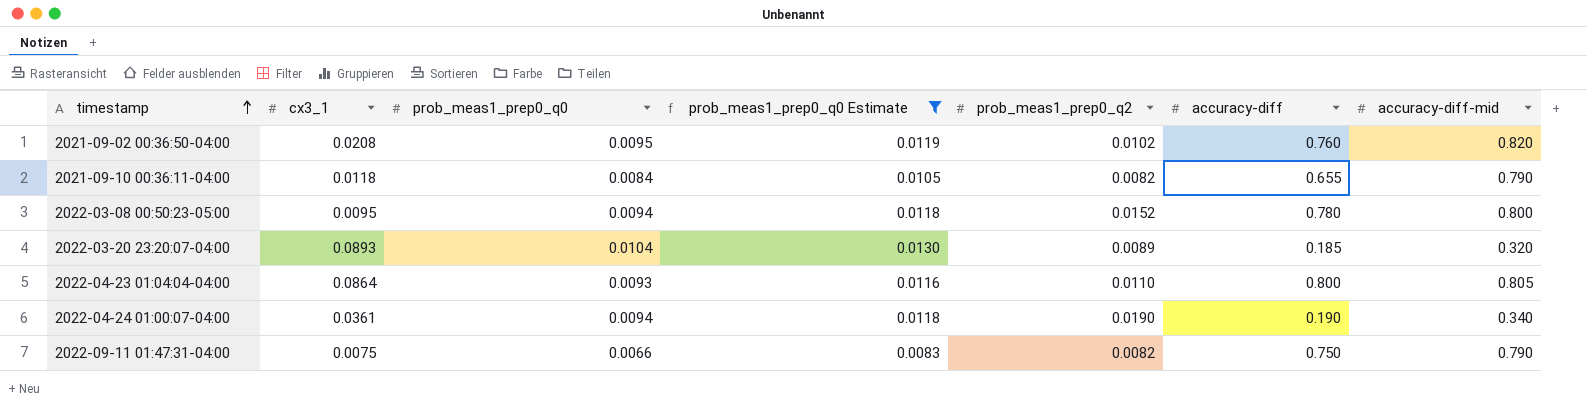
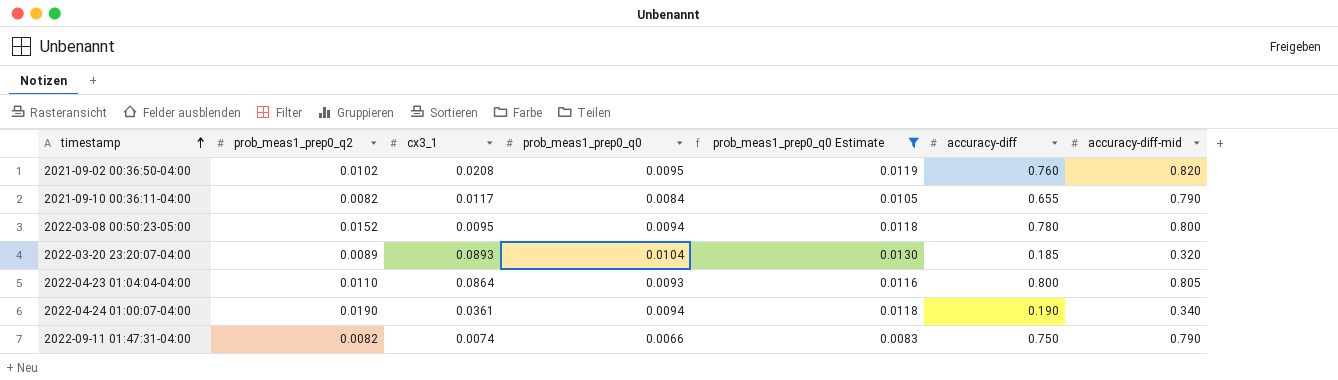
column prob_meas1_prep0_q2 | position: 5 -> 2
2021-09-10 00:36:11-04:00 | cx3_1: 0.0118 -> 0.0117
2022-09-11 01:47:31-04:00 | cx3_1: 0.0075 -> 0.0074

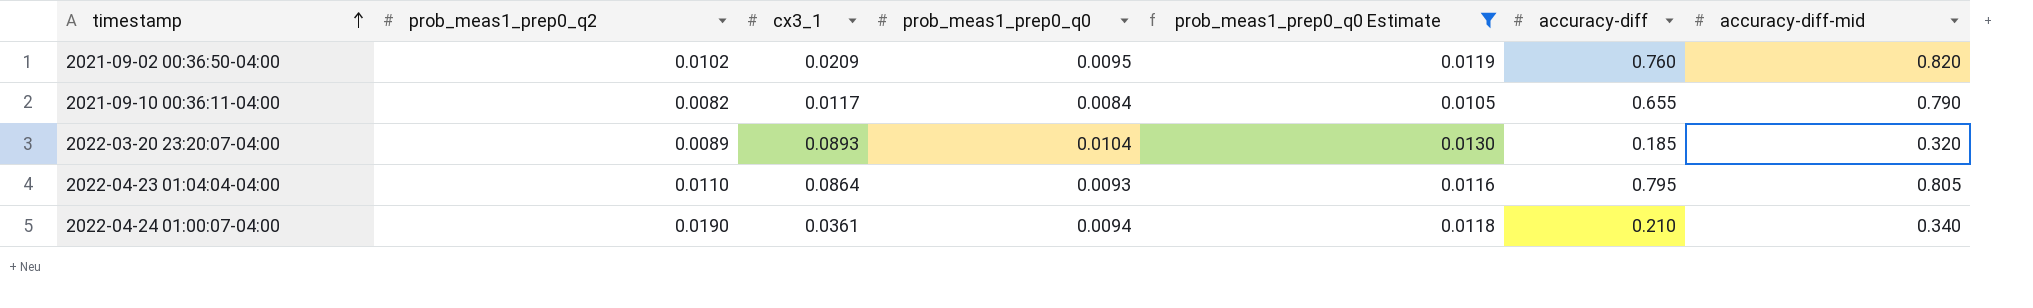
row 2022-03-08 00:50:23-05:00: 0.0152 | 0.0095 | 0.0094 | 0.0118 | 0.780 | 0.800 -> none
row 2022-09-11 01:47:31-04:00: 0.0082 | 0.0074 | 0.0066 | 0.0083 | 0.750 | 0.790 -> none
2021-09-02 00:36:50-04:00 | cx3_1: 0.0208 -> 0.0209
2022-04-23 01:04:04-04:00 | accuracy-diff: 0.800 -> 0.795
2022-04-24 01:00:07-04:00 | accuracy-diff: 0.190 -> 0.210

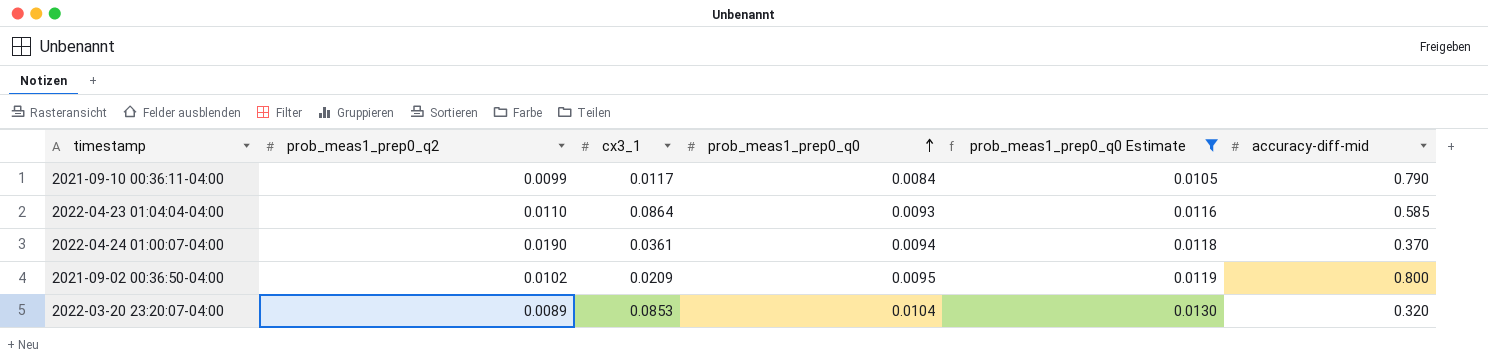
row order: timestamp ascending -> prob_meas1_prep0_q0 ascending
column accuracy-diff | position: 6 -> none
2021-09-10 00:36:11-04:00 | prob_meas1_prep0_q2: 0.0082 -> 0.0099
2022-04-23 01:04:04-04:00 | accuracy-diff-mid: 0.805 -> 0.585
2022-04-24 01:00:07-04:00 | accuracy-diff-mid: 0.340 -> 0.370
2021-09-02 00:36:50-04:00 | accuracy-diff-mid: 0.820 -> 0.800
2022-03-20 23:20:07-04:00 | cx3_1: 0.0893 -> 0.0853

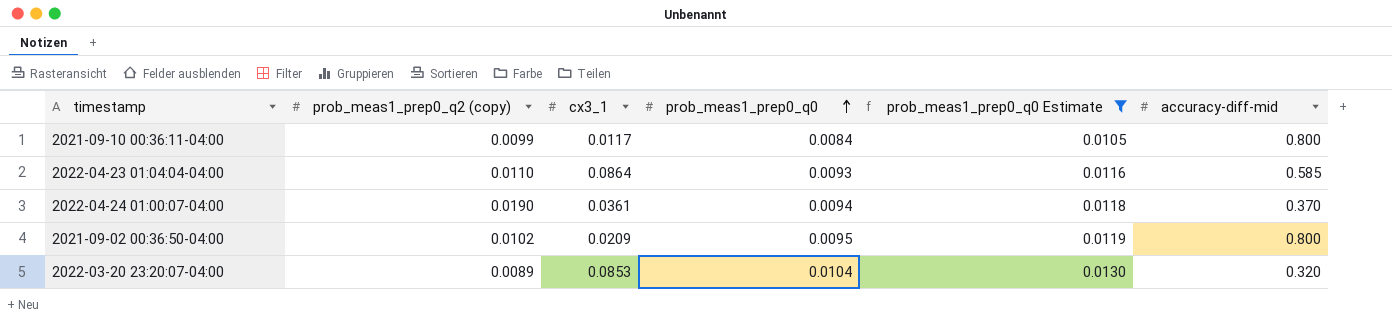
column name: prob_meas1_prep0_q2 -> prob_meas1_prep0_q2 (copy)
2021-09-10 00:36:11-04:00 | accuracy-diff-mid: 0.790 -> 0.800

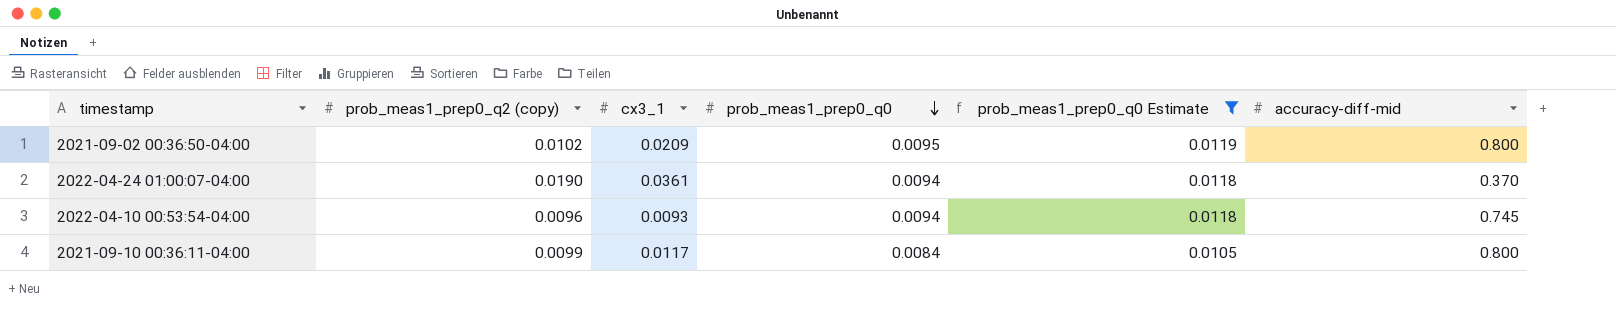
row order: prob_meas1_prep0_q0 ascending -> prob_meas1_prep0_q0 descending
row 2022-04-23 01:04:04-04:00: 0.0110 | 0.0864 | 0.0093 | 0.0116 | 0.585 -> none
row 2022-03-20 23:20:07-04:00: 0.0089 | 0.0853 | 0.0104 | 0.0130 | 0.320 -> none
row 2022-04-10 00:53:54-04:00: none -> 0.0096 | 0.0093 | 0.0094 | 0.0118 | 0.745

